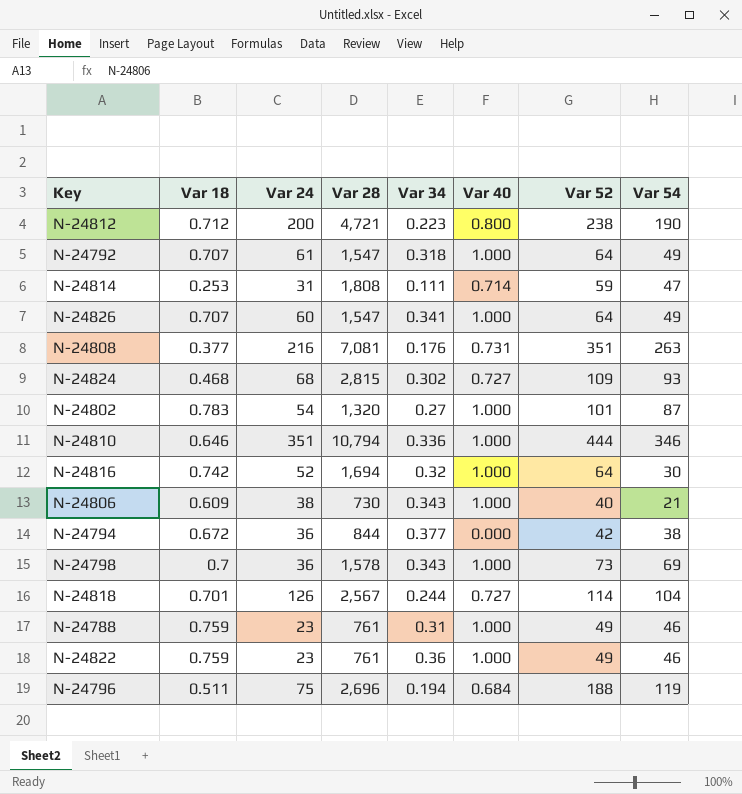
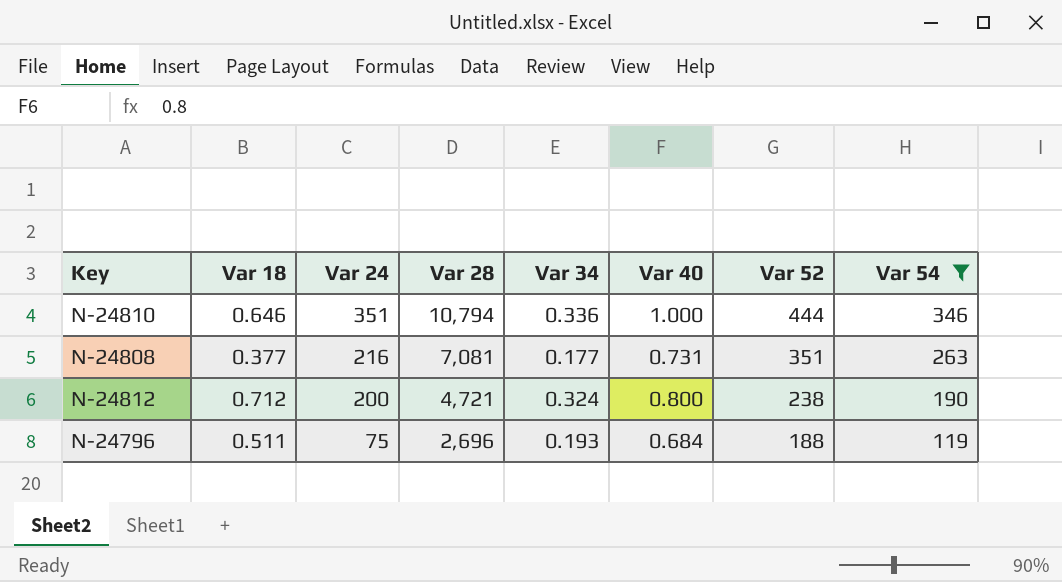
filter: none -> Var 54 >= 119
row order: none -> Var 24 descending
N-24808 | Var 34: 0.176 -> 0.177
N-24812 | Var 34: 0.223 -> 0.324
N-24796 | Var 34: 0.194 -> 0.193

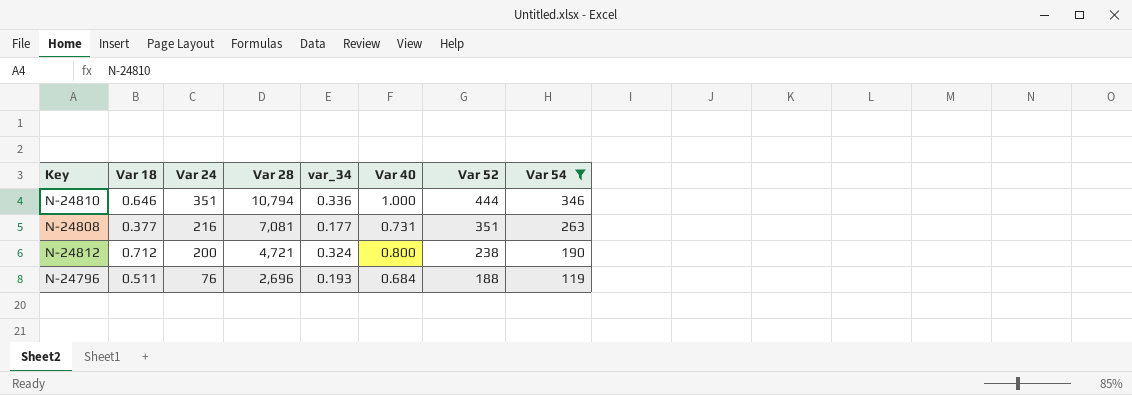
column name: Var 34 -> var_34
N-24796 | Var 24: 75 -> 76

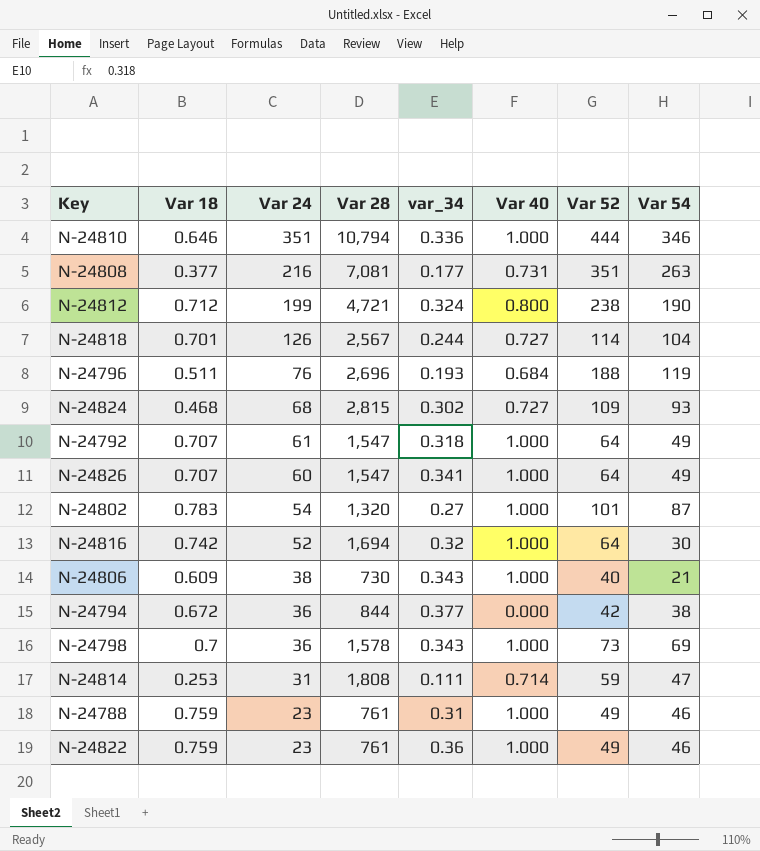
filter: Var 54 >= 119 -> none
N-24812 | Var 24: 200 -> 199

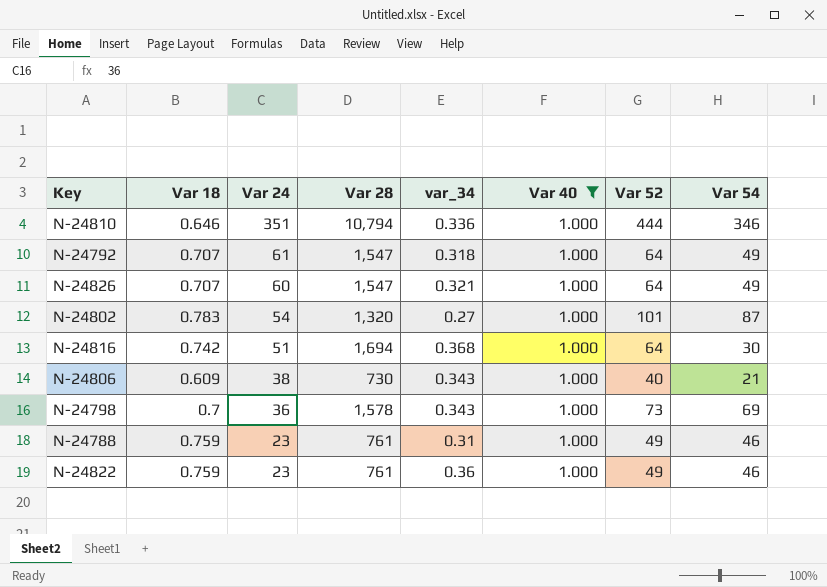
filter: none -> Var 40 = 1.000
N-24826 | var_34: 0.341 -> 0.321
N-24816 | Var 24: 52 -> 51
N-24816 | var_34: 0.32 -> 0.368

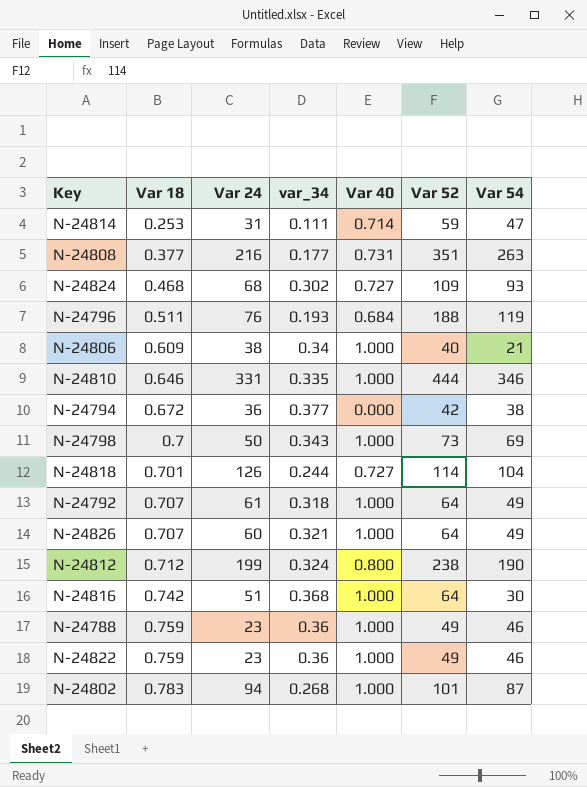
filter: Var 40 = 1.000 -> none
row order: Var 24 descending -> Var 18 ascending
column Var 28 | position: 4 -> none
N-24806 | var_34: 0.343 -> 0.34
N-24810 | Var 24: 351 -> 331
N-24810 | var_34: 0.336 -> 0.335
N-24798 | Var 24: 36 -> 50
N-24788 | var_34: 0.31 -> 0.36
N-24802 | Var 24: 54 -> 94
N-24802 | var_34: 0.27 -> 0.268

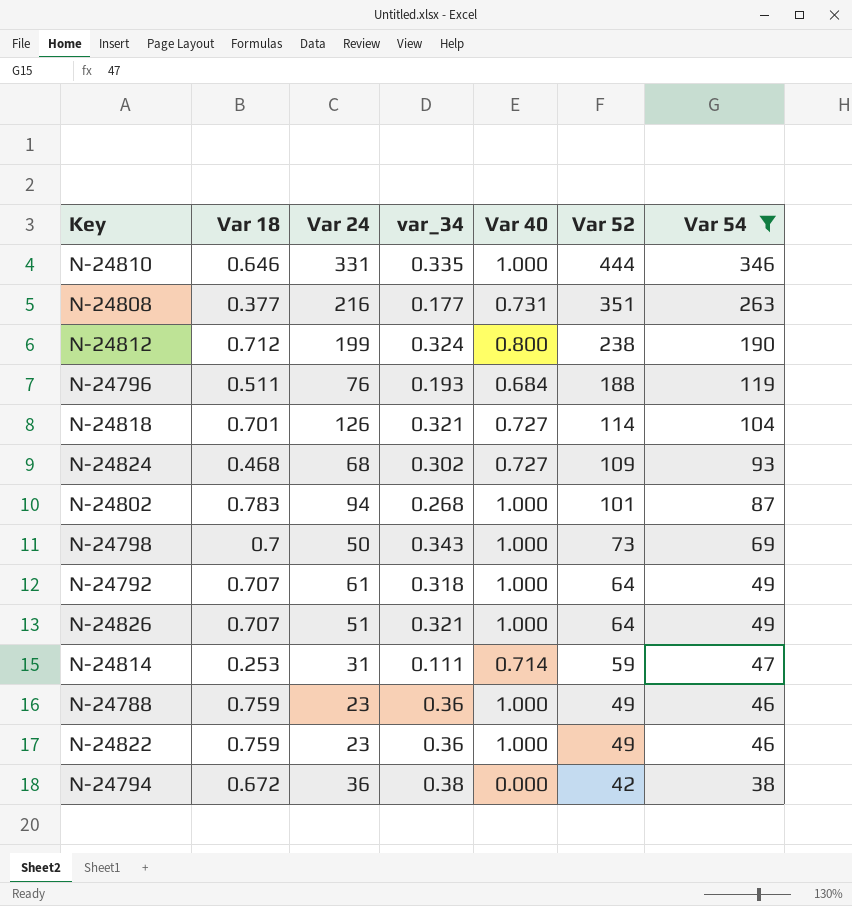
filter: none -> Var 54 >= 38
row order: Var 18 ascending -> Var 52 descending
N-24818 | var_34: 0.244 -> 0.321
N-24826 | Var 24: 60 -> 51
N-24794 | var_34: 0.377 -> 0.38

